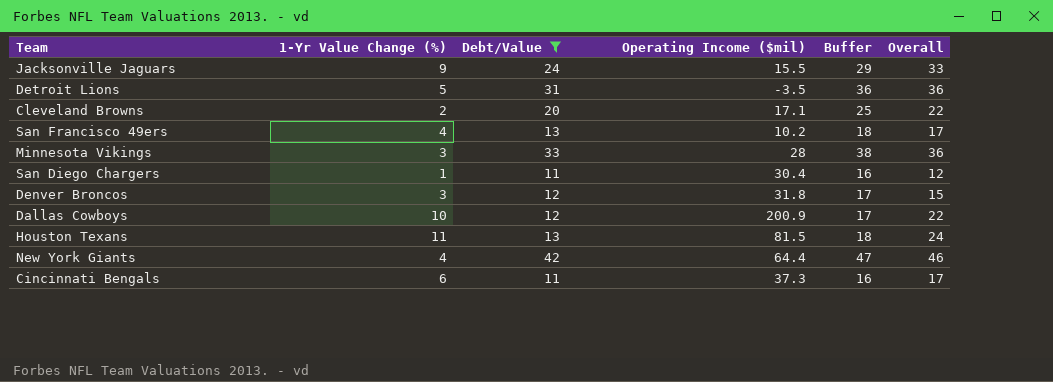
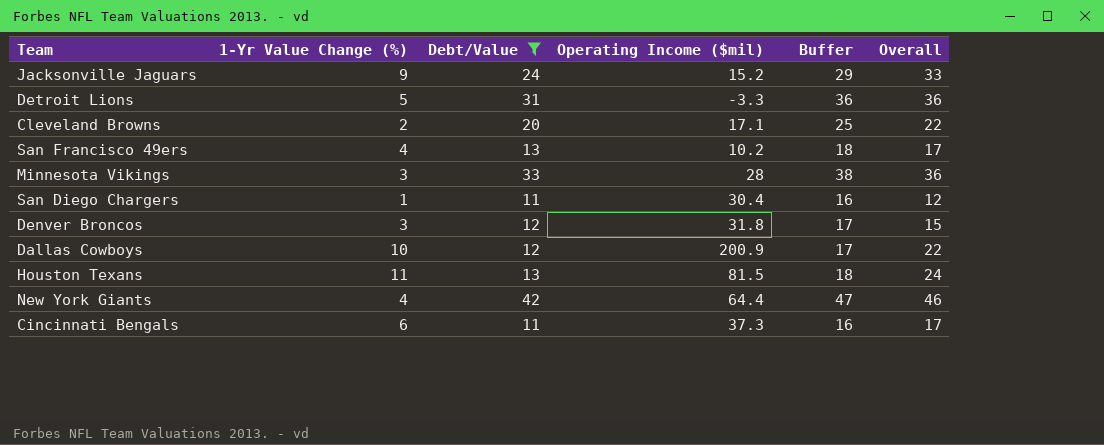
Jacksonville Jaguars | Operating Income ($mil): 15.5 -> 15.2
Detroit Lions | Operating Income ($mil): -3.5 -> -3.3

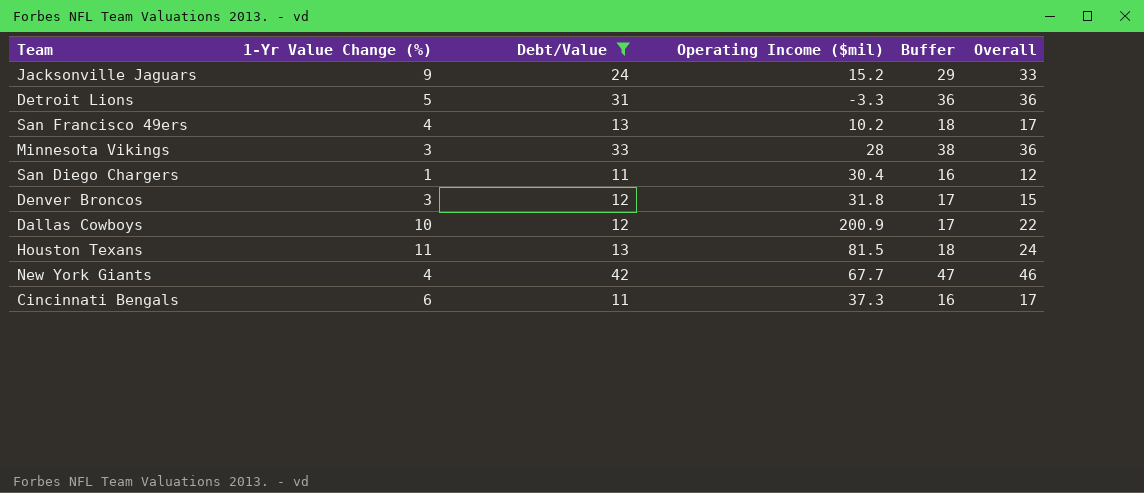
row Cleveland Browns: 2 | 20 | 17.1 | 25 | 22 -> none
New York Giants | Operating Income ($mil): 64.4 -> 67.7

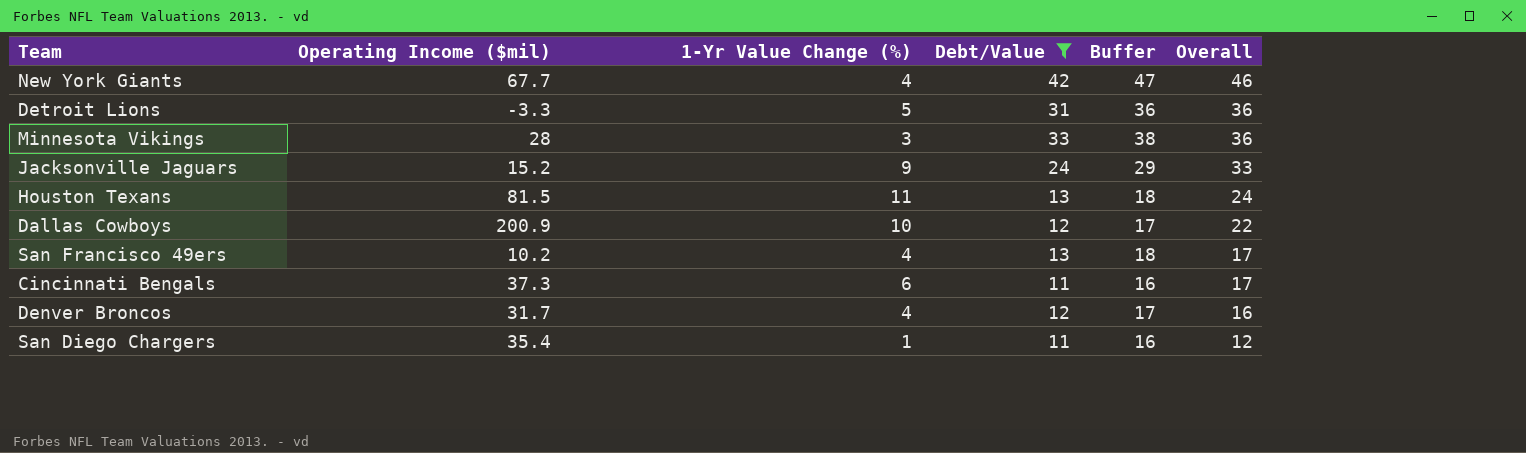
row order: none -> Overall descending
column Operating Income ($mil) | position: 4 -> 2
Denver Broncos | Operating Income ($mil): 31.8 -> 31.7
Denver Broncos | 1-Yr Value Change (%): 3 -> 4
Denver Broncos | Overall: 15 -> 16
San Diego Chargers | Operating Income ($mil): 30.4 -> 35.4

